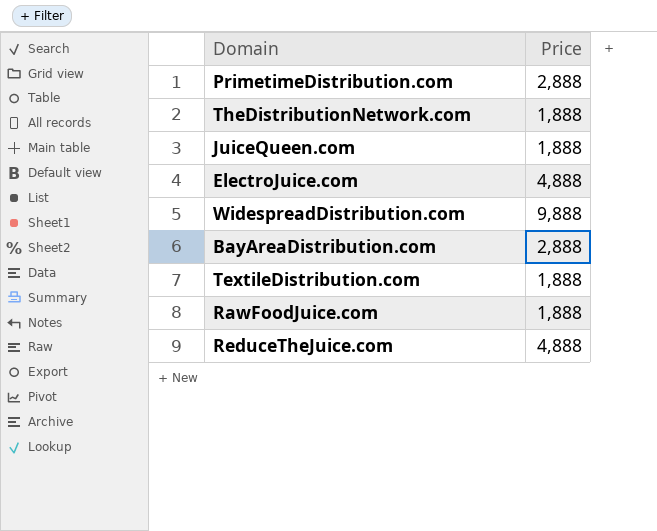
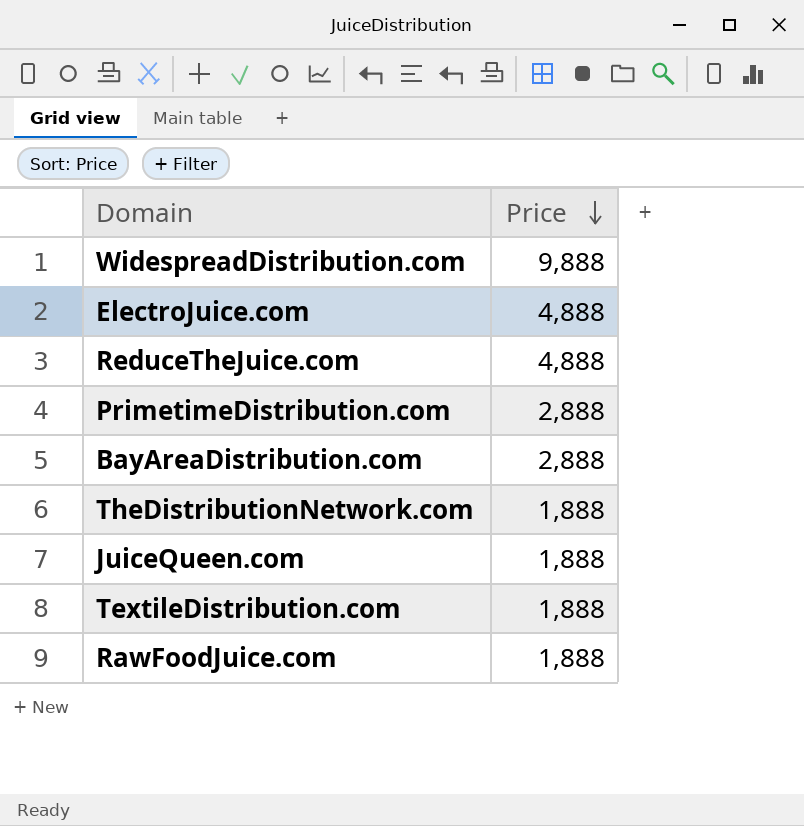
row order: none -> Price descending

